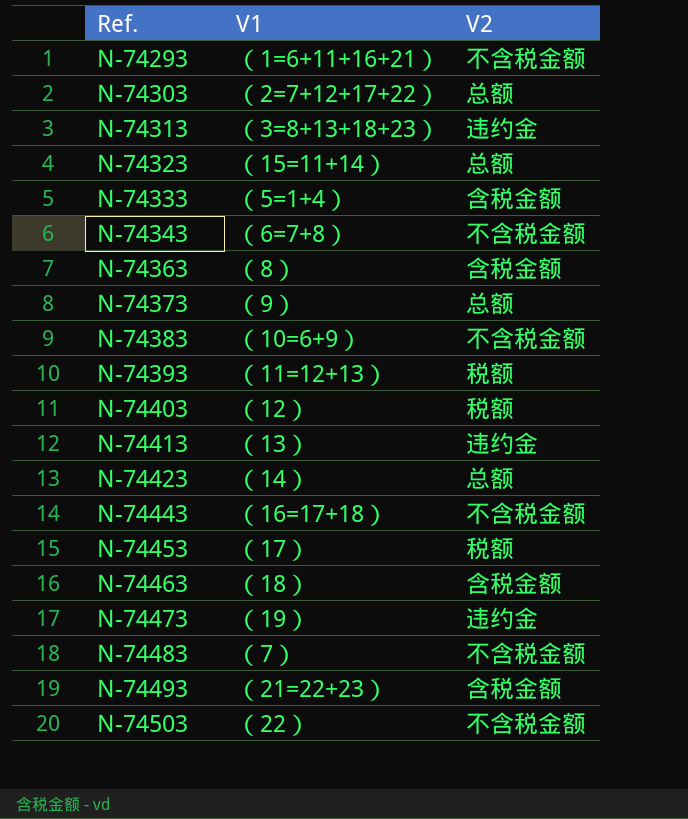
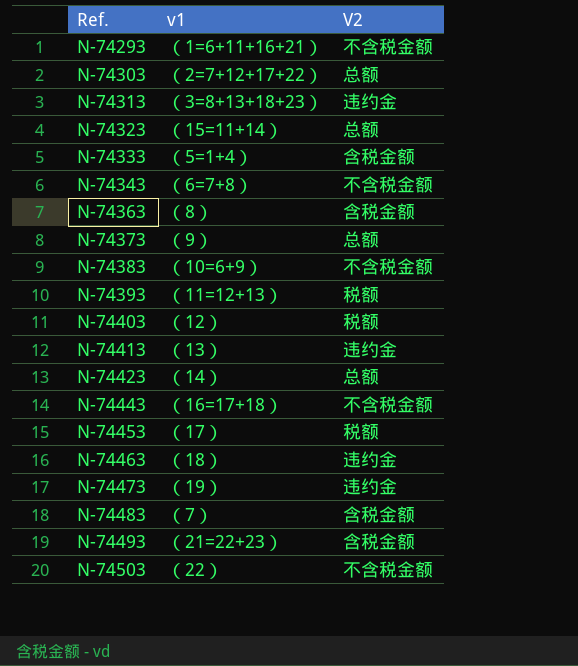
column name: V1 -> v1
N-74463 | V2: 含税金额 -> 违约金
N-74483 | V2: 不含税金额 -> 含税金额

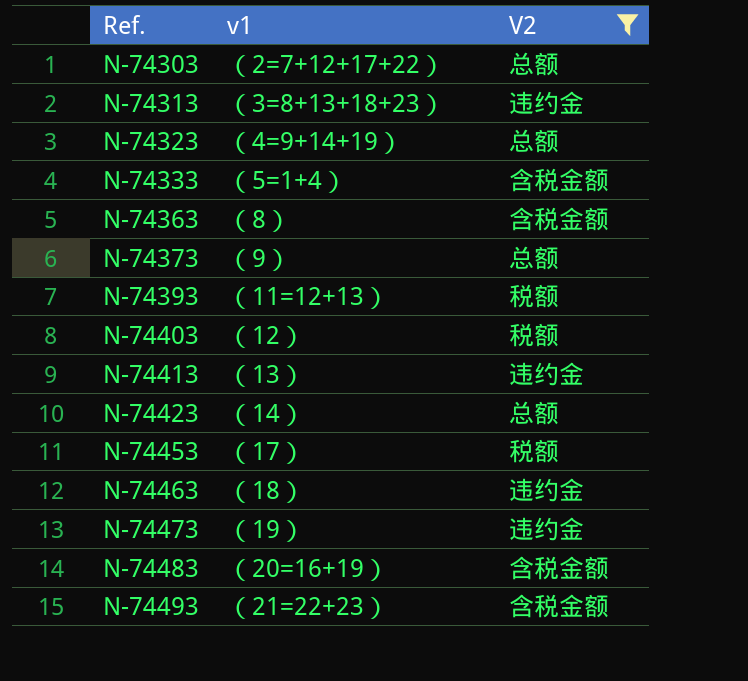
filter: none -> V2 != 不含税金额
N-74323 | v1: （15=11+14） -> （4=9+14+19）
N-74483 | v1: （7） -> （20=16+19）

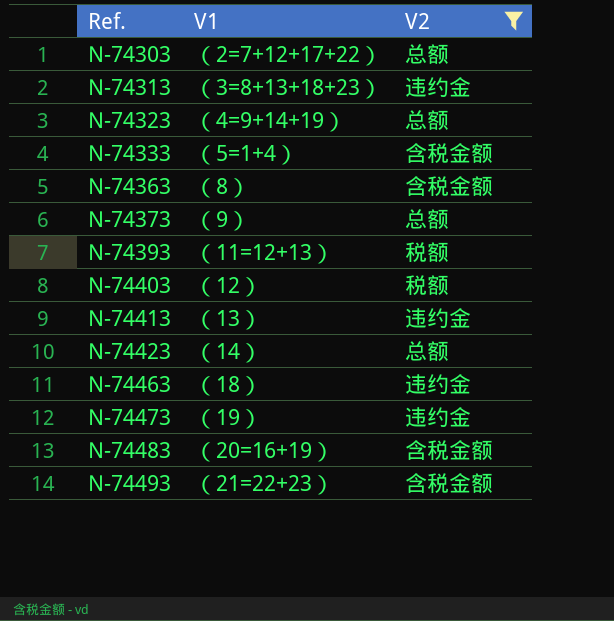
column name: v1 -> V1
row N-74453: （17） | 税额 -> none

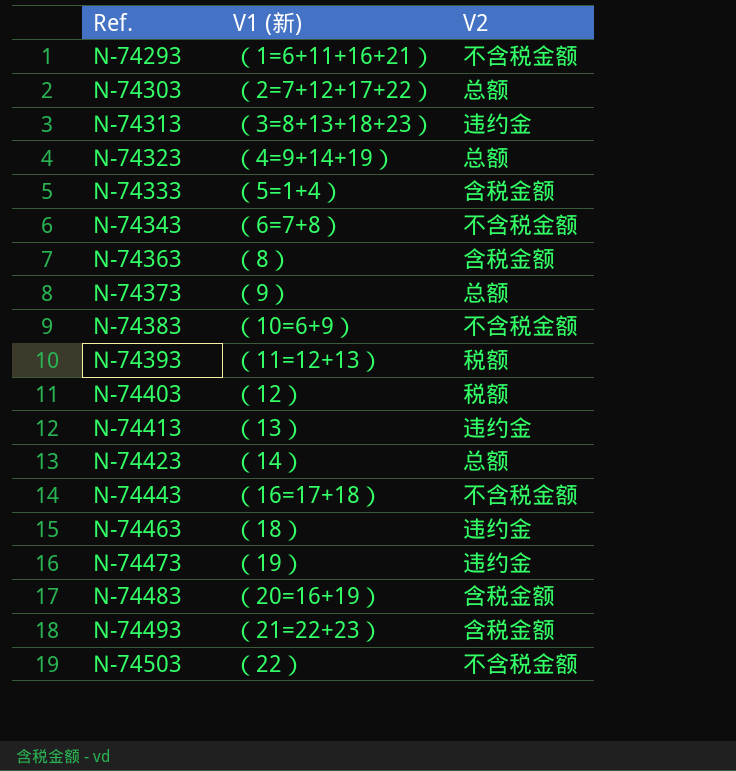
filter: V2 != 不含税金额 -> none
column name: V1 -> V1 (新)

